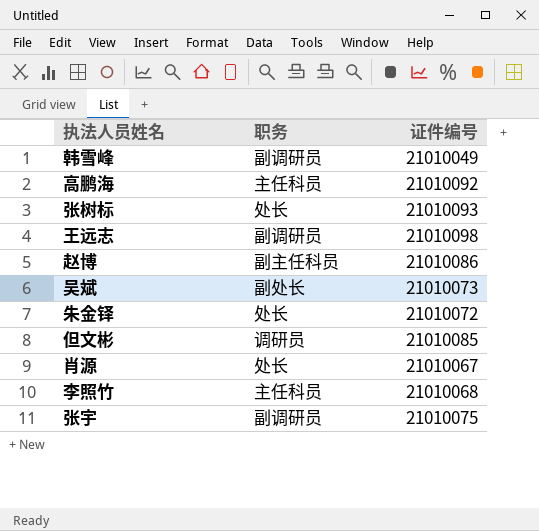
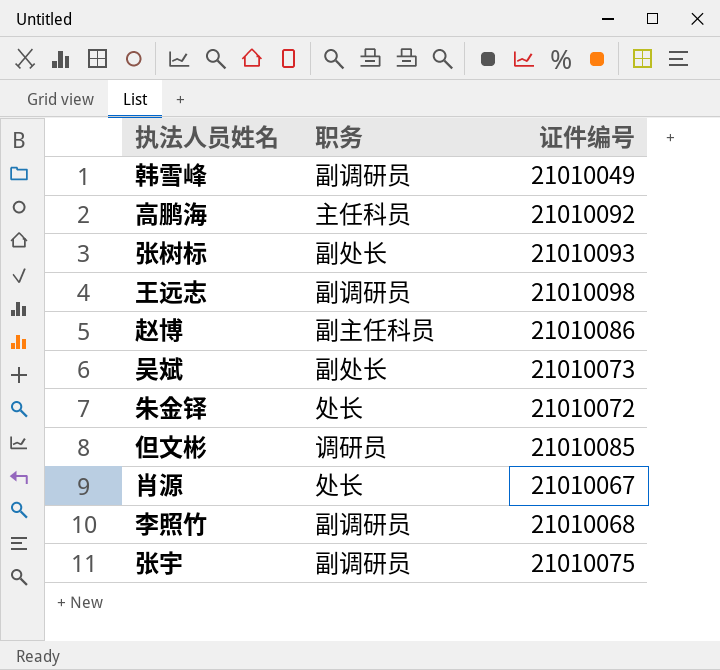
张树标 | 职务: 处长 -> 副处长
李照竹 | 职务: 主任科员 -> 副调研员

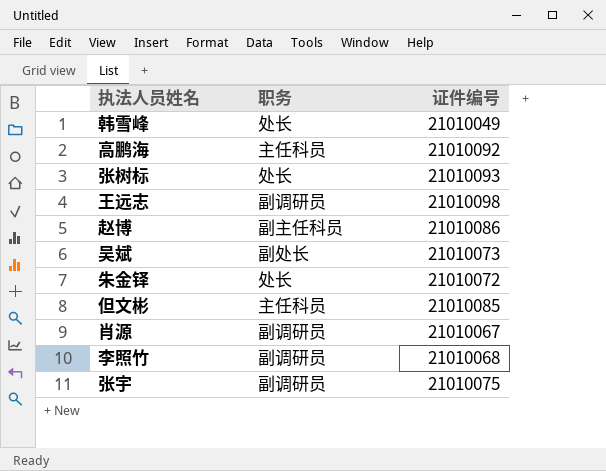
韩雪峰 | 职务: 副调研员 -> 处长
张树标 | 职务: 副处长 -> 处长
但文彬 | 职务: 调研员 -> 主任科员
肖源 | 职务: 处长 -> 副调研员

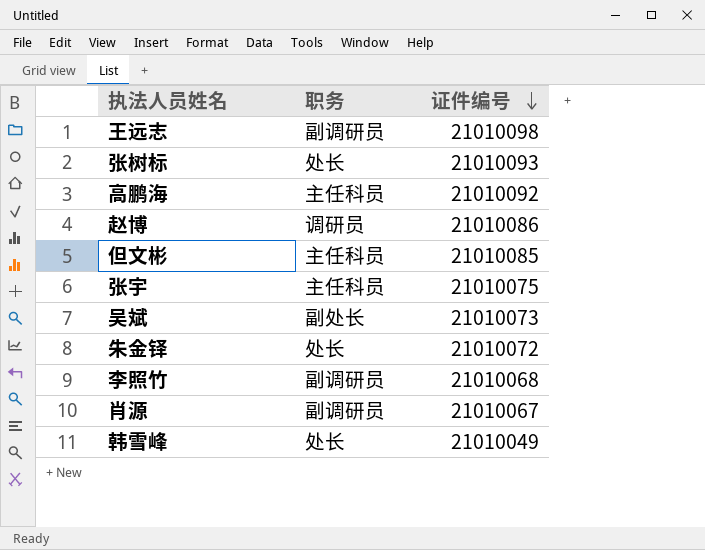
row order: none -> 证件编号 descending
赵博 | 职务: 副主任科员 -> 调研员
张宇 | 职务: 副调研员 -> 主任科员

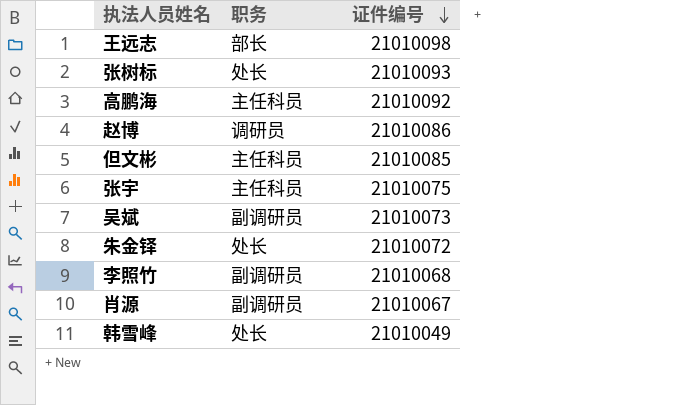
王远志 | 职务: 副调研员 -> 部长
吴斌 | 职务: 副处长 -> 副调研员

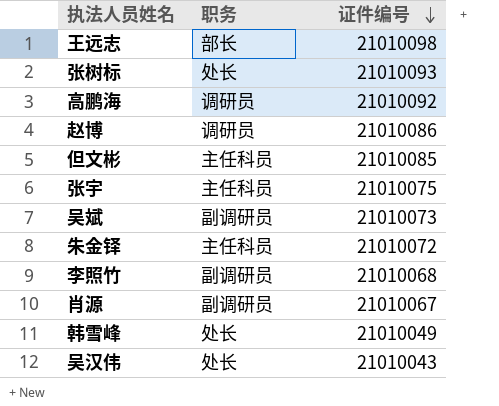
高鹏海 | 职务: 主任科员 -> 调研员
朱金铎 | 职务: 处长 -> 主任科员
row 吴汉伟: none -> 处长 | 21010043

